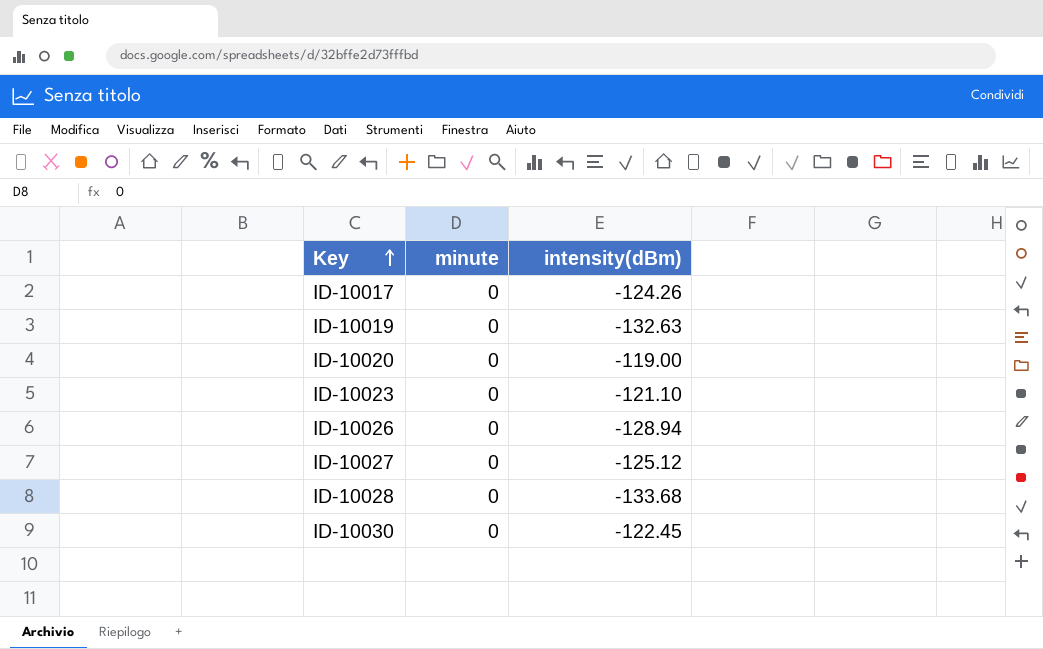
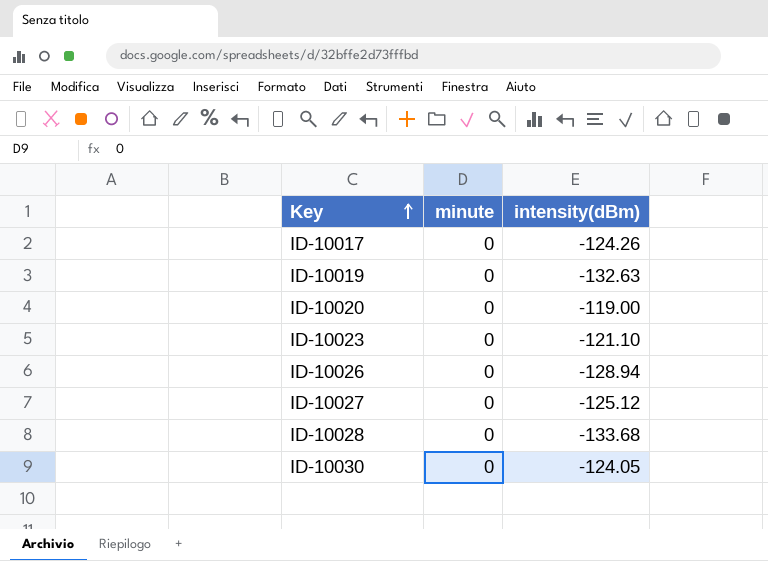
ID-10030 | intensity(dBm): -122.45 -> -124.05

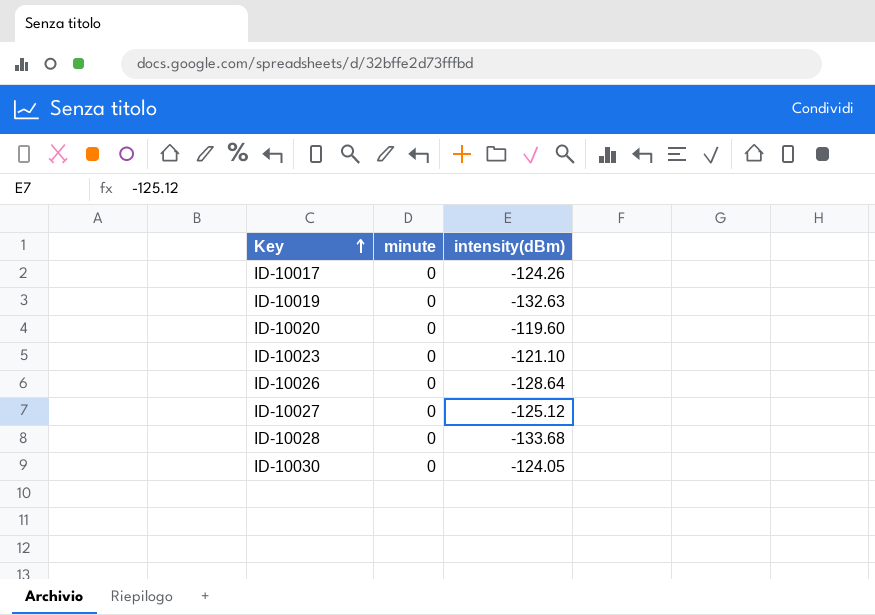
ID-10020 | intensity(dBm): -119.00 -> -119.60
ID-10026 | intensity(dBm): -128.94 -> -128.64

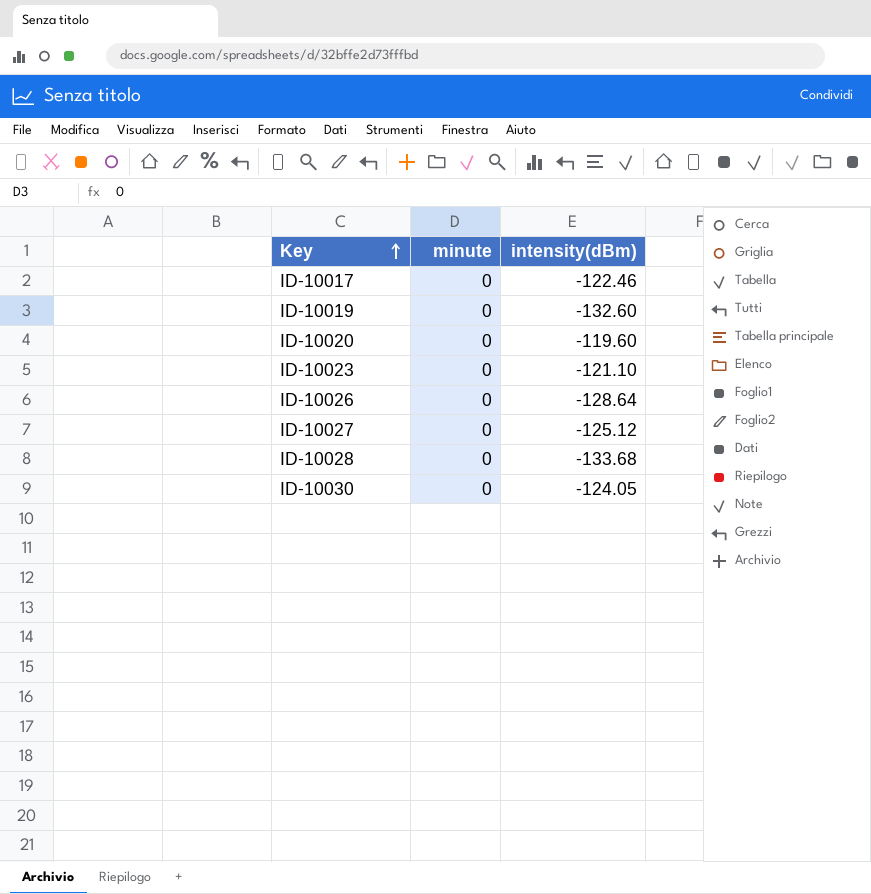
ID-10017 | intensity(dBm): -124.26 -> -122.46
ID-10019 | intensity(dBm): -132.63 -> -132.60

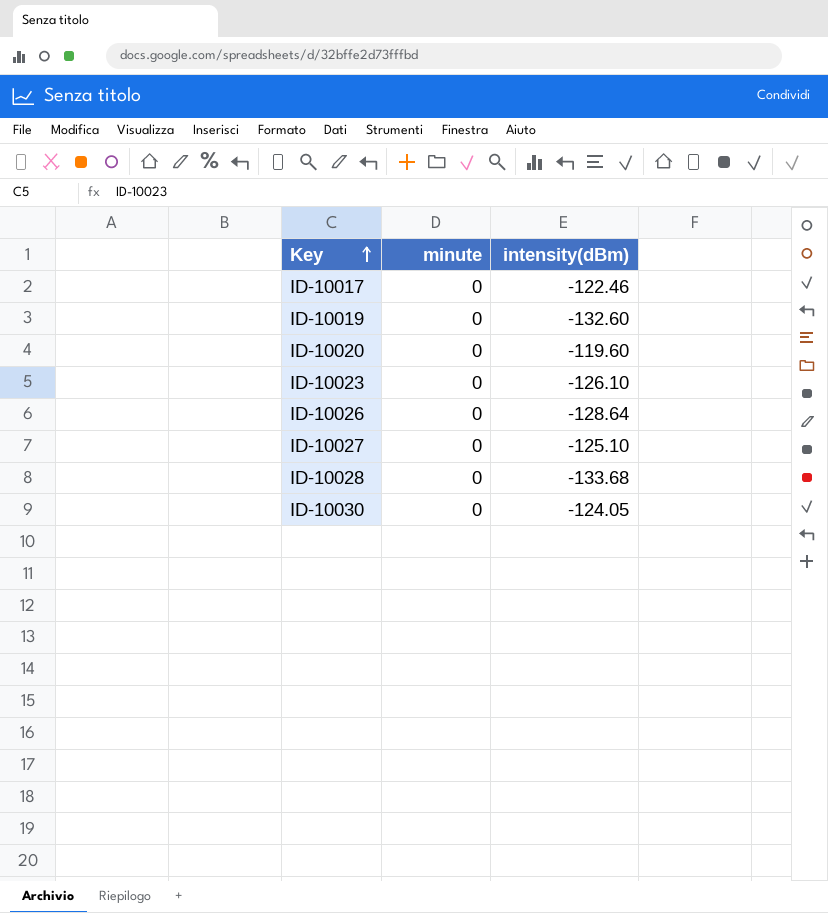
ID-10023 | intensity(dBm): -121.10 -> -126.10
ID-10027 | intensity(dBm): -125.12 -> -125.10

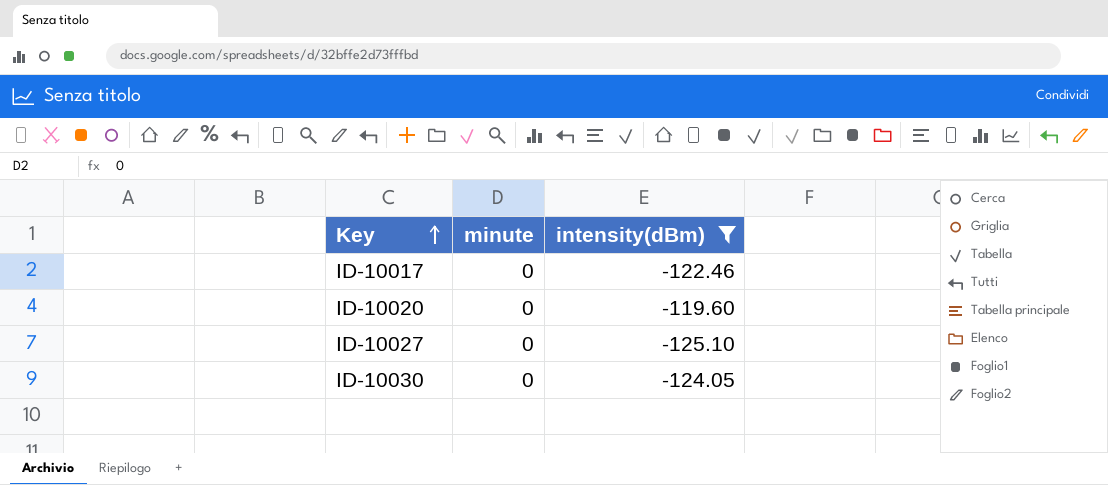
filter: none -> intensity(dBm) >= -125.10

